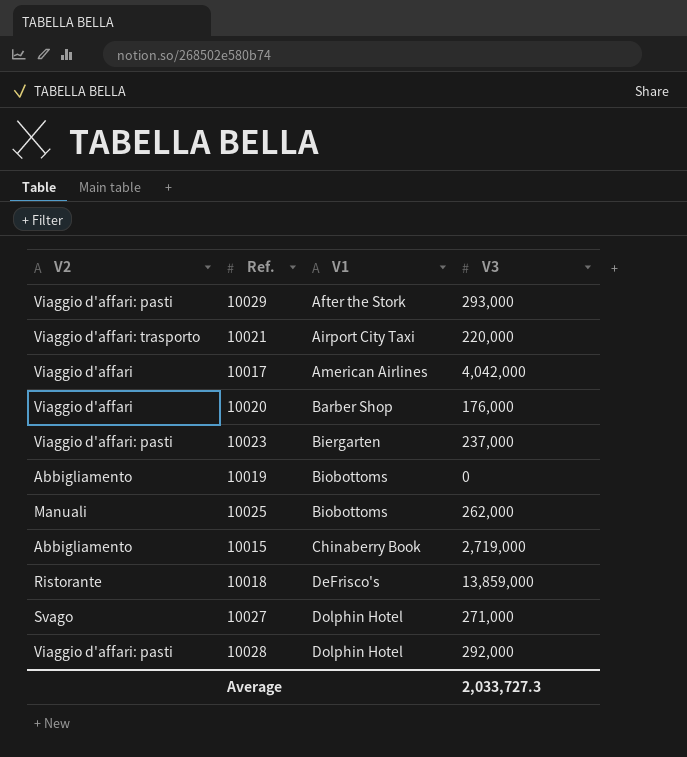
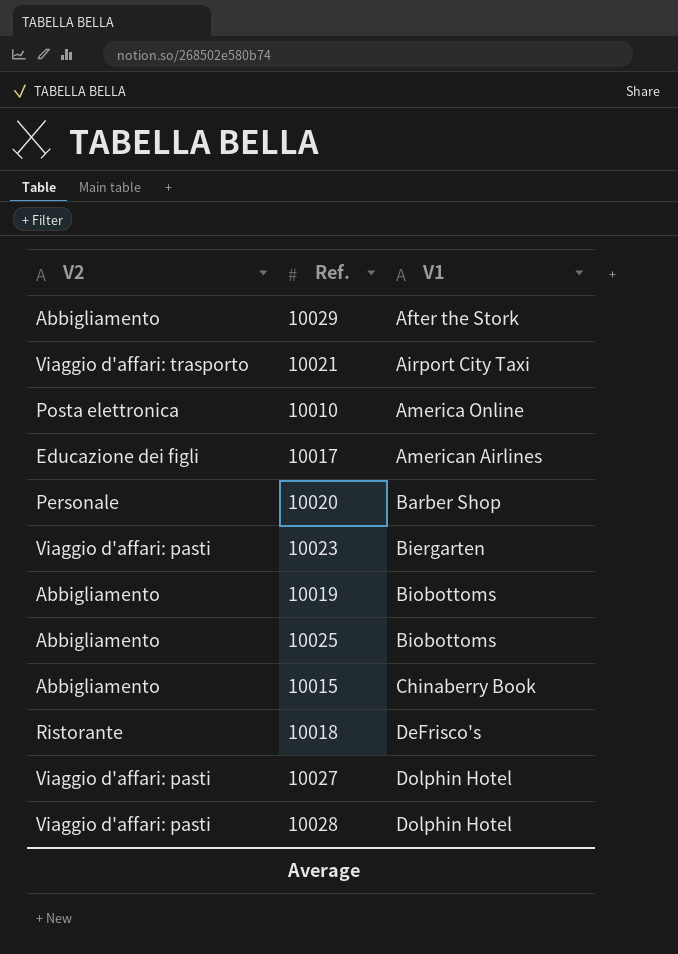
column V3 | position: 4 -> none
10029 | V2: Viaggio d'affari: pasti -> Abbigliamento
row 10010: none -> Posta elettronica | America Online
10017 | V2: Viaggio d'affari -> Educazione dei figli
10020 | V2: Viaggio d'affari -> Personale
10025 | V2: Manuali -> Abbigliamento
10027 | V2: Svago -> Viaggio d'affari: pasti

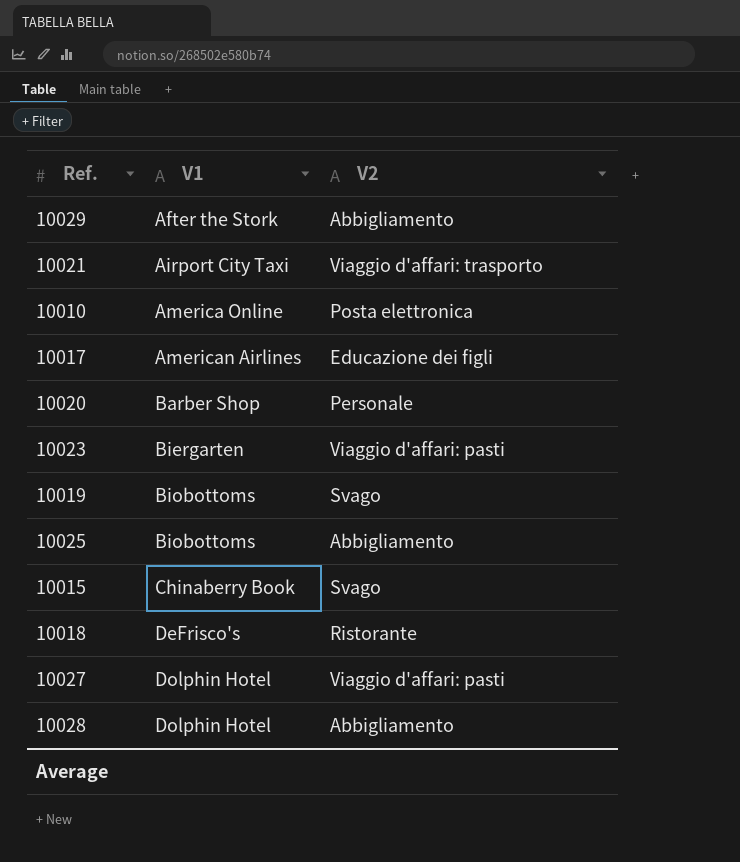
column V2 | position: 1 -> 3
10019 | V2: Abbigliamento -> Svago
10015 | V2: Abbigliamento -> Svago
10028 | V2: Viaggio d'affari: pasti -> Abbigliamento

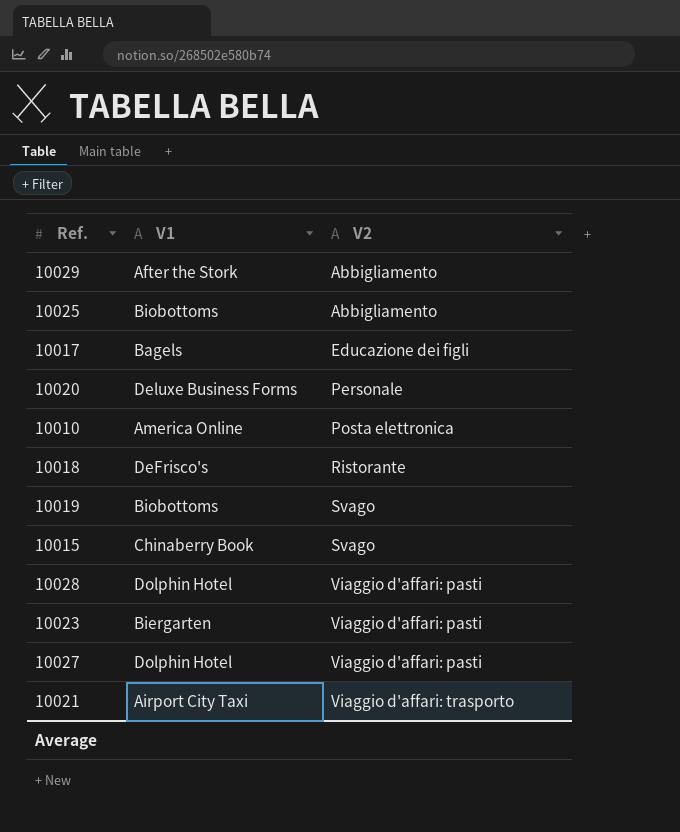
row order: V1 ascending -> V2 ascending
10017 | V1: American Airlines -> Bagels
10020 | V1: Barber Shop -> Deluxe Business Forms
10028 | V2: Abbigliamento -> Viaggio d'affari: pasti

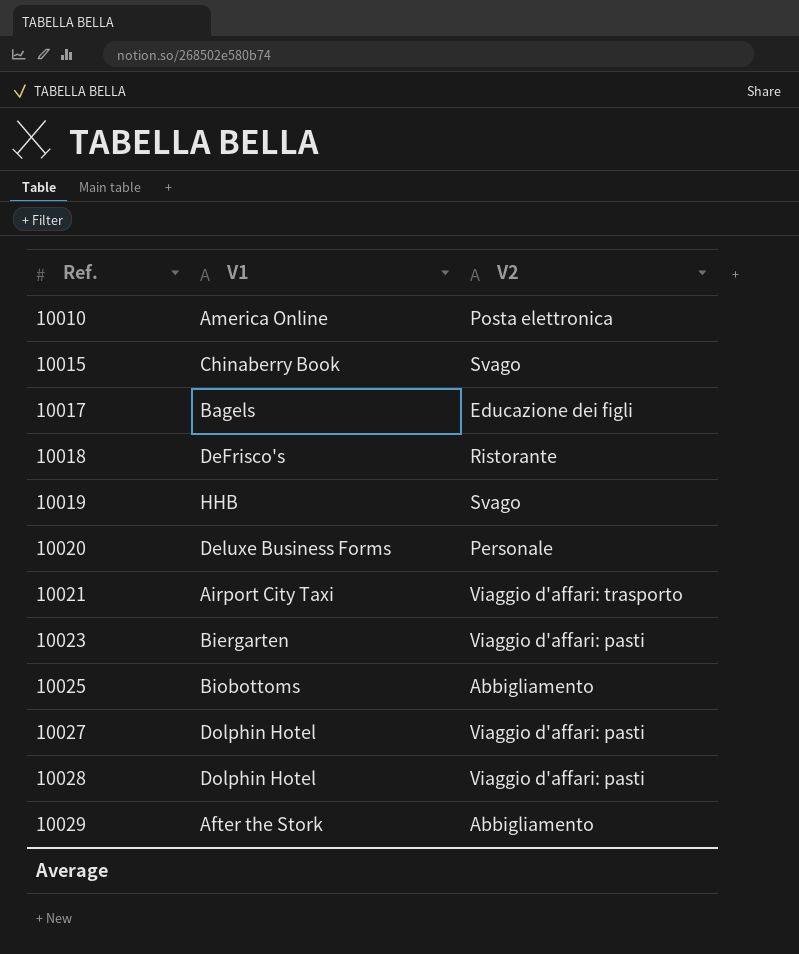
row order: V2 ascending -> Ref. ascending
10019 | V1: Biobottoms -> HHB

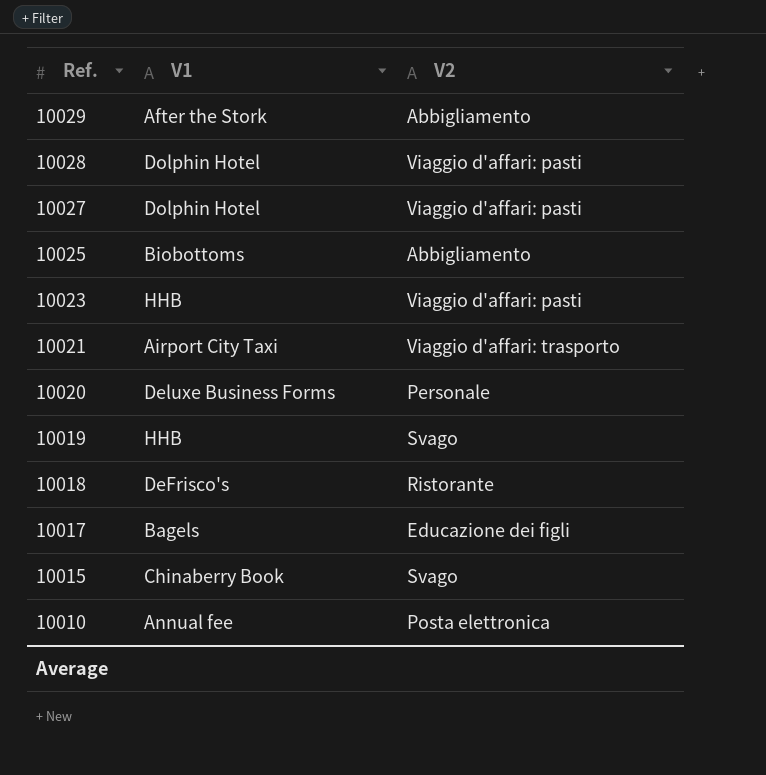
row order: Ref. ascending -> Ref. descending
10023 | V1: Biergarten -> HHB
10010 | V1: America Online -> Annual fee

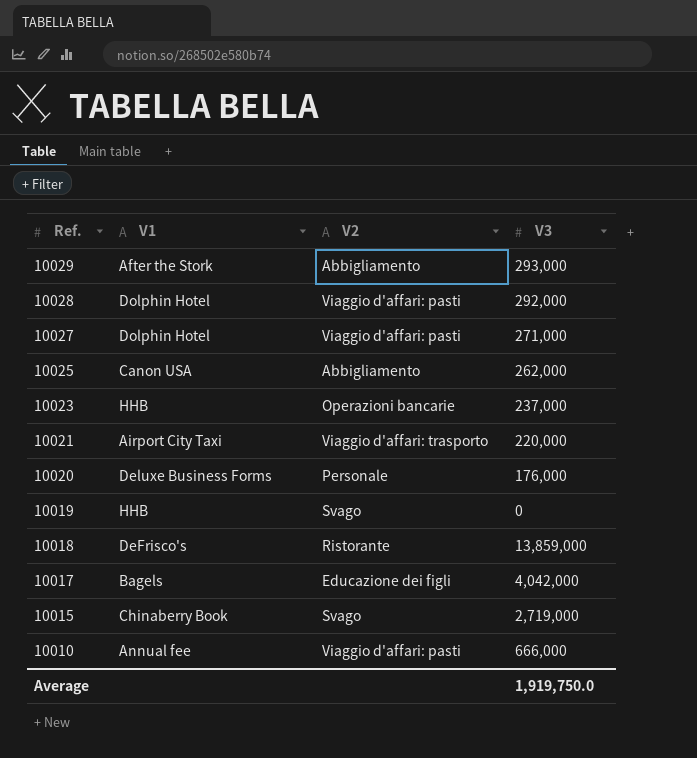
column V3 | position: none -> 4
10025 | V1: Biobottoms -> Canon USA
10023 | V2: Viaggio d'affari: pasti -> Operazioni bancarie
10010 | V2: Posta elettronica -> Viaggio d'affari: pasti

